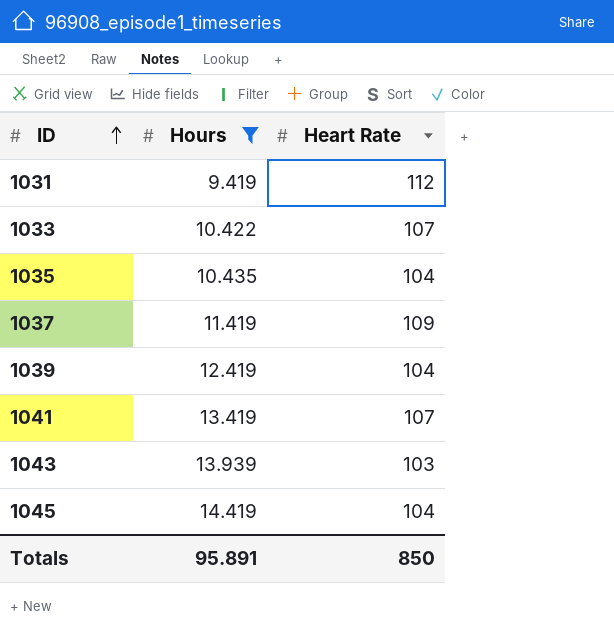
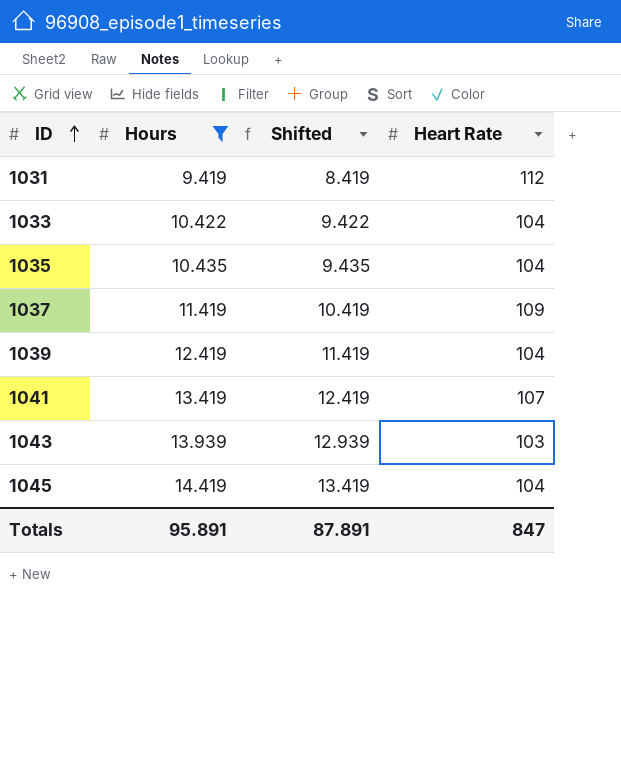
column Shifted | formula: none -> [Hours] - 1
1033 | Heart Rate: 107 -> 104
Totals | Heart Rate: 850 -> 847

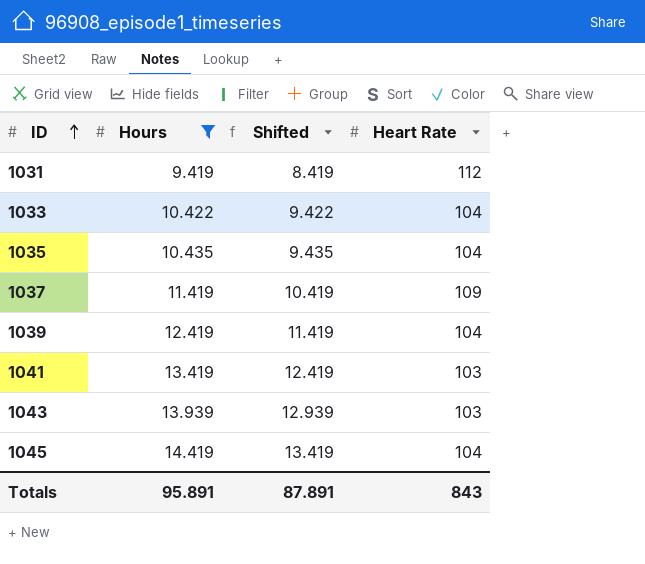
1041 | Heart Rate: 107 -> 103
Totals | Heart Rate: 847 -> 843

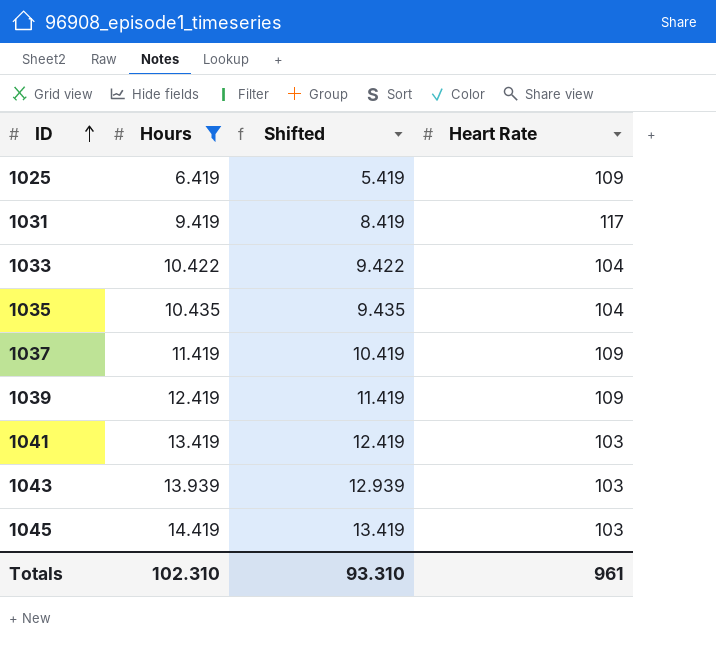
row 1025: none -> 6.419 | 5.419 | 109
1031 | Heart Rate: 112 -> 117
1039 | Heart Rate: 104 -> 109
1045 | Heart Rate: 104 -> 103
Totals | Hours: 95.891 -> 102.310
Totals | Shifted: 87.891 -> 93.310
Totals | Heart Rate: 843 -> 961

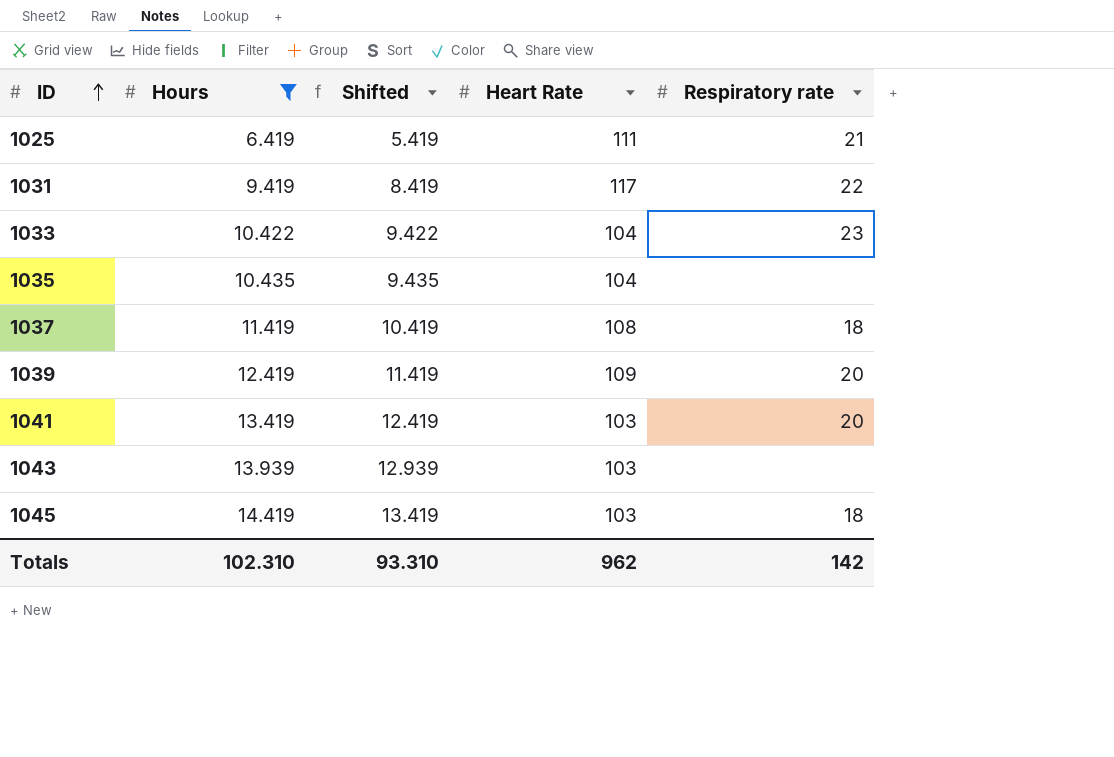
column Respiratory rate | position: none -> 5
1025 | Heart Rate: 109 -> 111
1037 | Heart Rate: 109 -> 108
Totals | Heart Rate: 961 -> 962

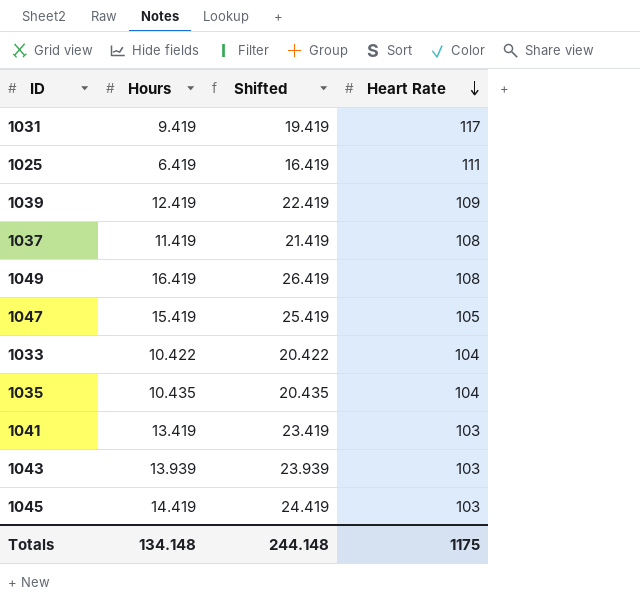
filter: Hours <= 14.419 -> none
row order: ID ascending -> Heart Rate descending
column Respiratory rate | position: 5 -> none
column Shifted | formula: [Hours] - 1 -> [Hours] + 10
Totals | Hours: 102.310 -> 134.148
Totals | Shifted: 93.310 -> 244.148
Totals | Heart Rate: 962 -> 1175

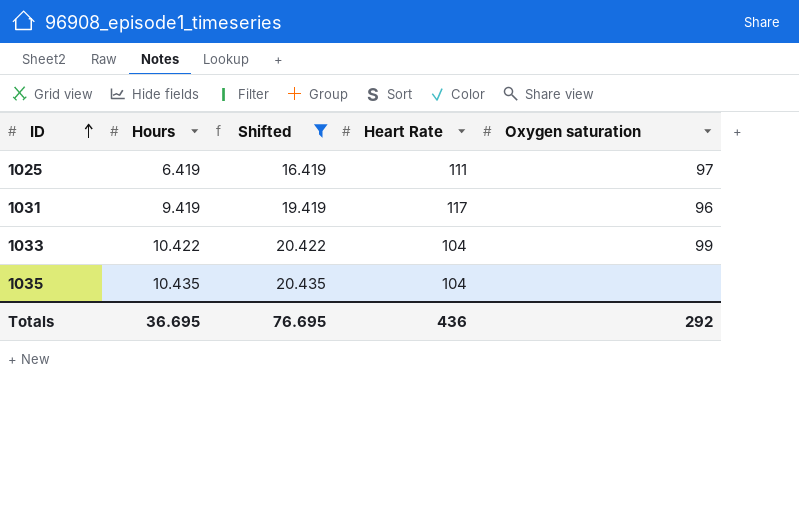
filter: none -> Shifted <= 20.435
row order: Heart Rate descending -> ID ascending
column Oxygen saturation | position: none -> 5
Totals | Hours: 134.148 -> 36.695
Totals | Shifted: 244.148 -> 76.695
Totals | Heart Rate: 1175 -> 436

